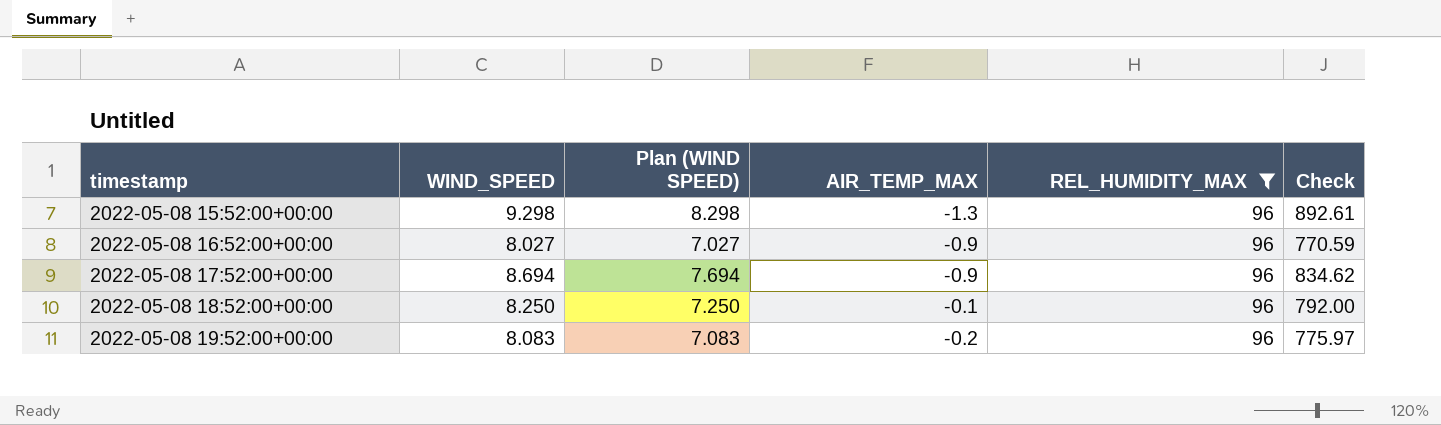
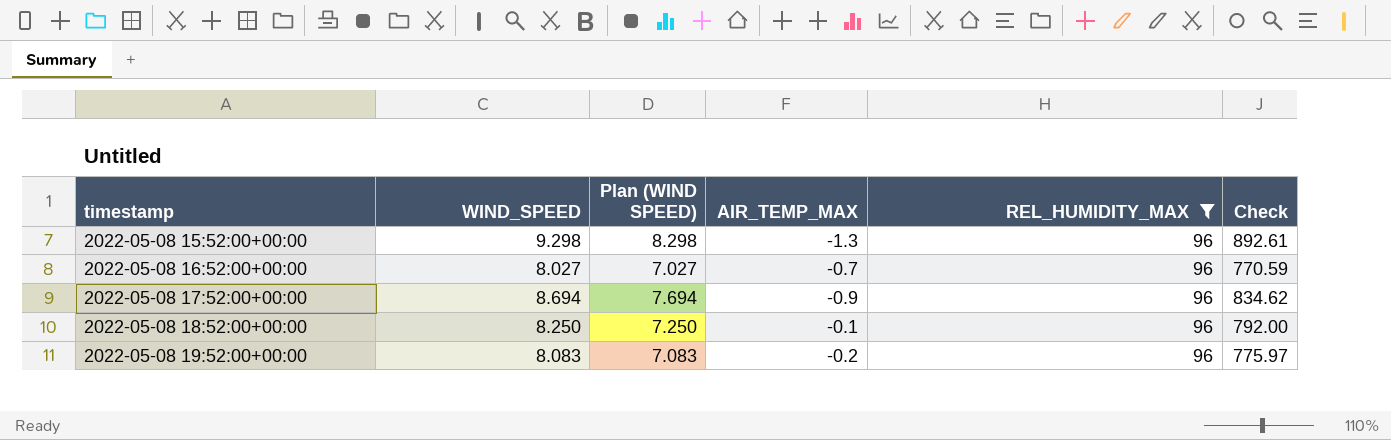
2022-05-08 16:52:00+00:00 | AIR_TEMP_MAX: -0.9 -> -0.7

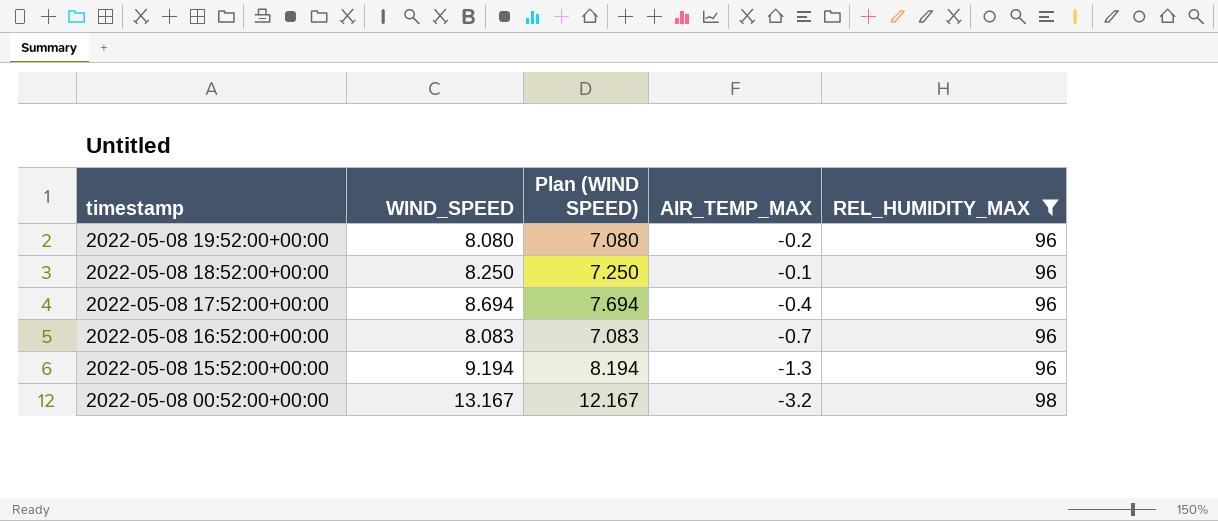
row order: timestamp ascending -> timestamp descending
column Check | formula: [WIND_SPEED] * [REL_HUMIDITY_MAX] -> none
2022-05-08 19:52:00+00:00 | WIND_SPEED: 8.083 -> 8.080
2022-05-08 19:52:00+00:00 | Plan (WIND SPEED): 7.083 -> 7.080
2022-05-08 17:52:00+00:00 | AIR_TEMP_MAX: -0.9 -> -0.4
2022-05-08 16:52:00+00:00 | WIND_SPEED: 8.027 -> 8.083
2022-05-08 16:52:00+00:00 | Plan (WIND SPEED): 7.027 -> 7.083
2022-05-08 15:52:00+00:00 | WIND_SPEED: 9.298 -> 9.194
2022-05-08 15:52:00+00:00 | Plan (WIND SPEED): 8.298 -> 8.194
row 2022-05-08 00:52:00+00:00: none -> 13.167 | 12.167 | -3.2 | 98

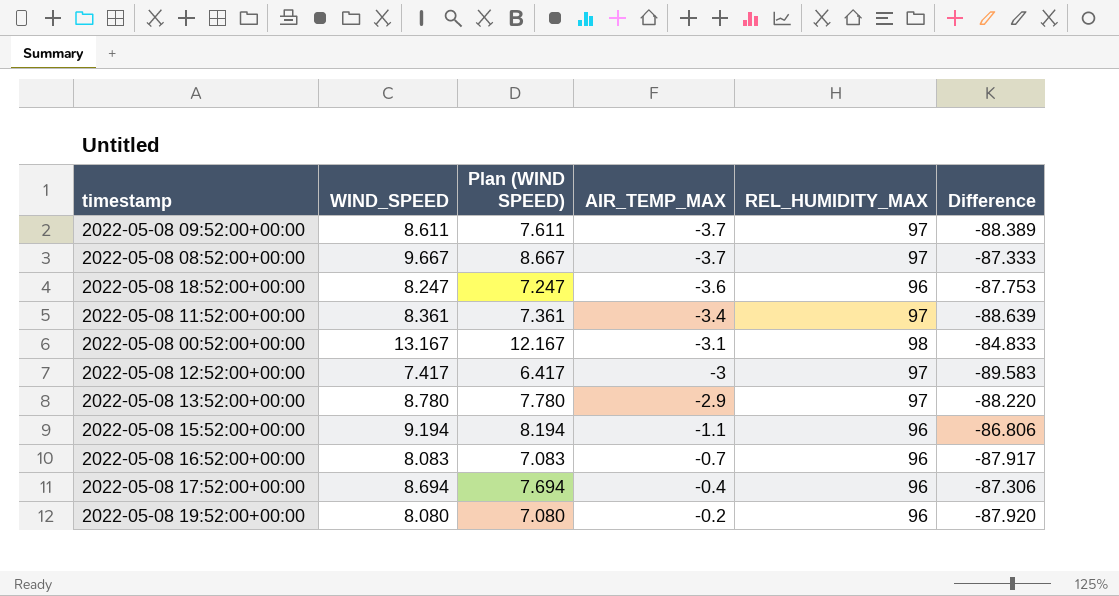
filter: REL_HUMIDITY_MAX != 97 -> none
row order: timestamp descending -> AIR_TEMP_MAX ascending
column Difference | formula: none -> [WIND_SPEED] - [REL_HUMIDITY_MAX]
2022-05-08 18:52:00+00:00 | WIND_SPEED: 8.250 -> 8.247
2022-05-08 18:52:00+00:00 | Plan (WIND SPEED): 7.250 -> 7.247
2022-05-08 18:52:00+00:00 | AIR_TEMP_MAX: -0.1 -> -3.6
2022-05-08 00:52:00+00:00 | AIR_TEMP_MAX: -3.2 -> -3.1
2022-05-08 15:52:00+00:00 | AIR_TEMP_MAX: -1.3 -> -1.1

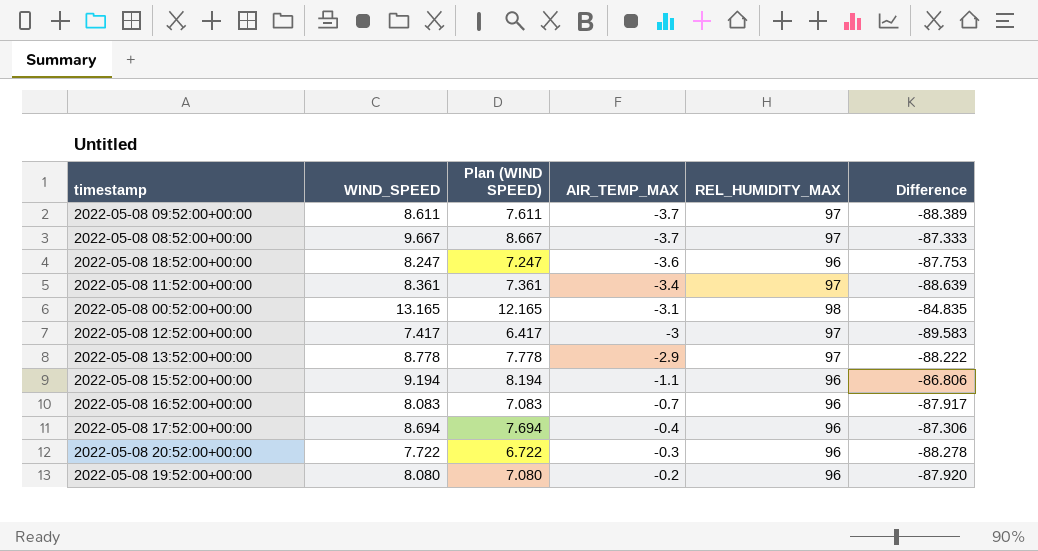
2022-05-08 00:52:00+00:00 | WIND_SPEED: 13.167 -> 13.165
2022-05-08 00:52:00+00:00 | Plan (WIND SPEED): 12.167 -> 12.165
2022-05-08 00:52:00+00:00 | Difference: -84.833 -> -84.835
2022-05-08 13:52:00+00:00 | WIND_SPEED: 8.780 -> 8.778
2022-05-08 13:52:00+00:00 | Plan (WIND SPEED): 7.780 -> 7.778
2022-05-08 13:52:00+00:00 | Difference: -88.220 -> -88.222
row 2022-05-08 20:52:00+00:00: none -> 7.722 | 6.722 | -0.3 | 96 | -88.278

